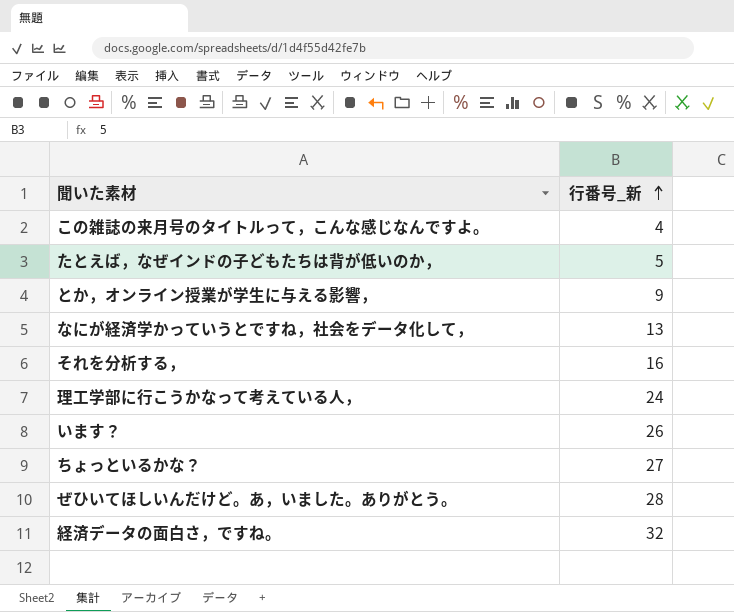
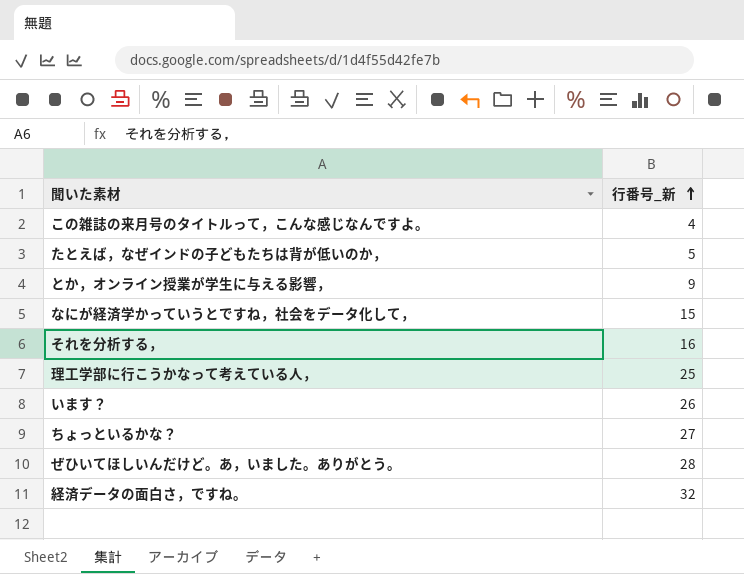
なにが経済学かっていうとですね，社会をデータ化して， | 行番号_新: 13 -> 15
理工学部に行こうかなって考えている人， | 行番号_新: 24 -> 25

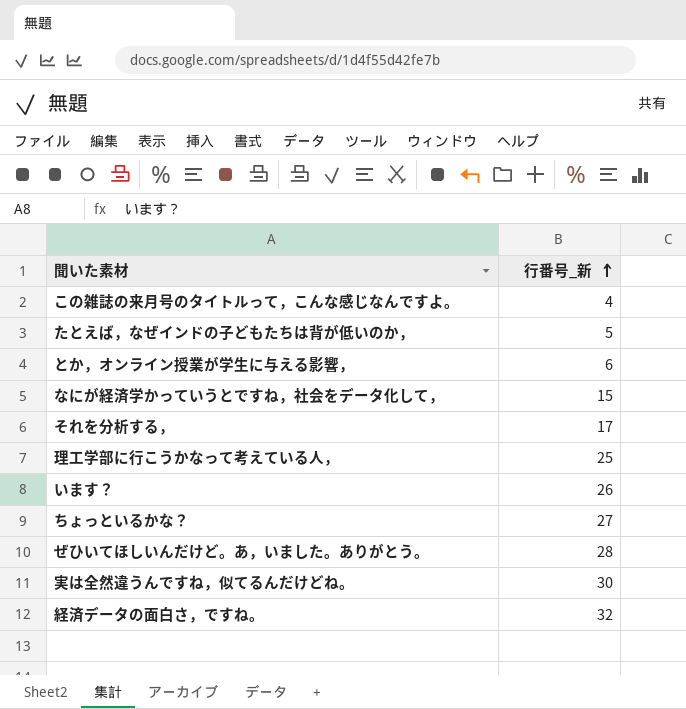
とか，オンライン授業が学生に与える影響， | 行番号_新: 9 -> 6
それを分析する， | 行番号_新: 16 -> 17
row 実は全然違うんですね，似てるんだけどね。: none -> 30

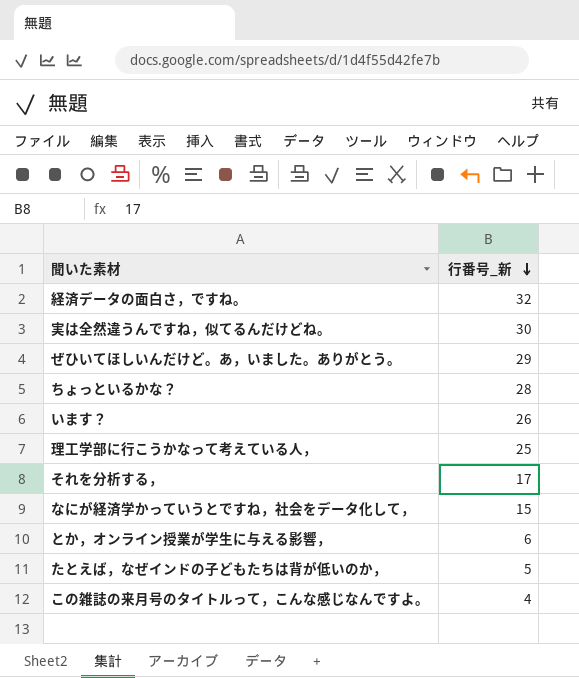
row order: 行番号_新 ascending -> 行番号_新 descending
ぜひいてほしいんだけど。あ，いました。ありがとう。 | 行番号_新: 28 -> 29
ちょっといるかな？ | 行番号_新: 27 -> 28

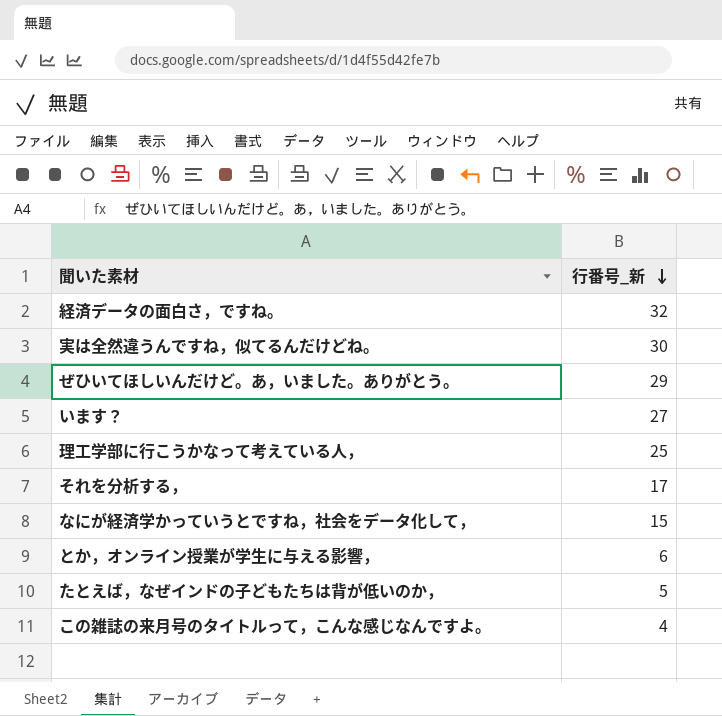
row ちょっといるかな？: 28 -> none
います？ | 行番号_新: 26 -> 27

